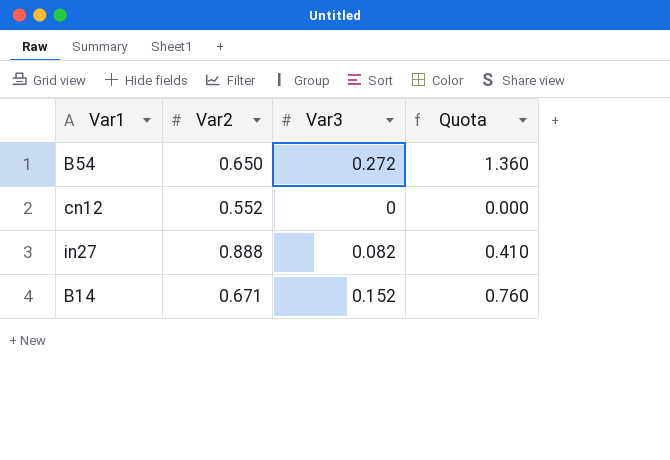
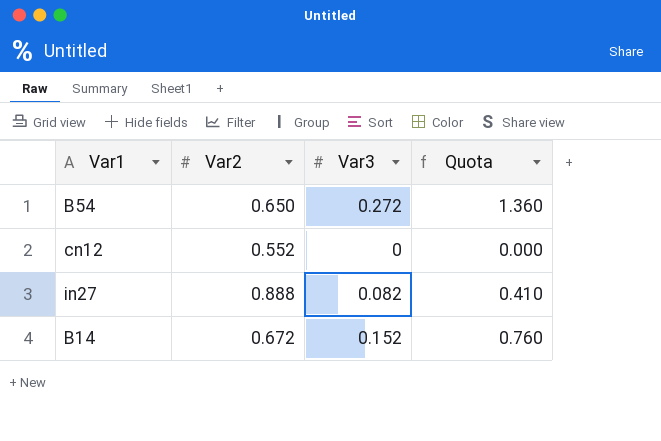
B14 | Var2: 0.671 -> 0.672

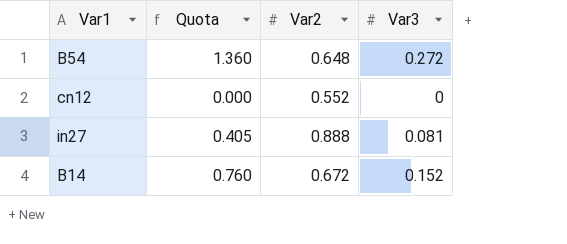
column Quota | position: 4 -> 2
B54 | Var2: 0.650 -> 0.648
in27 | Quota: 0.410 -> 0.405
in27 | Var3: 0.082 -> 0.081

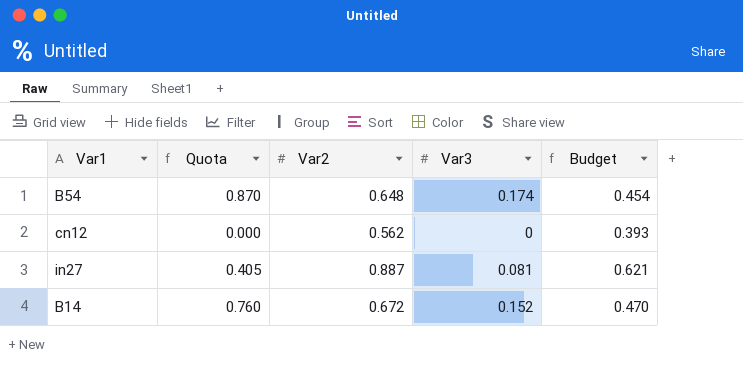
column Budget | formula: none -> [Var2] * 0.7
B54 | Quota: 1.360 -> 0.870
B54 | Var3: 0.272 -> 0.174
cn12 | Var2: 0.552 -> 0.562
in27 | Var2: 0.888 -> 0.887

